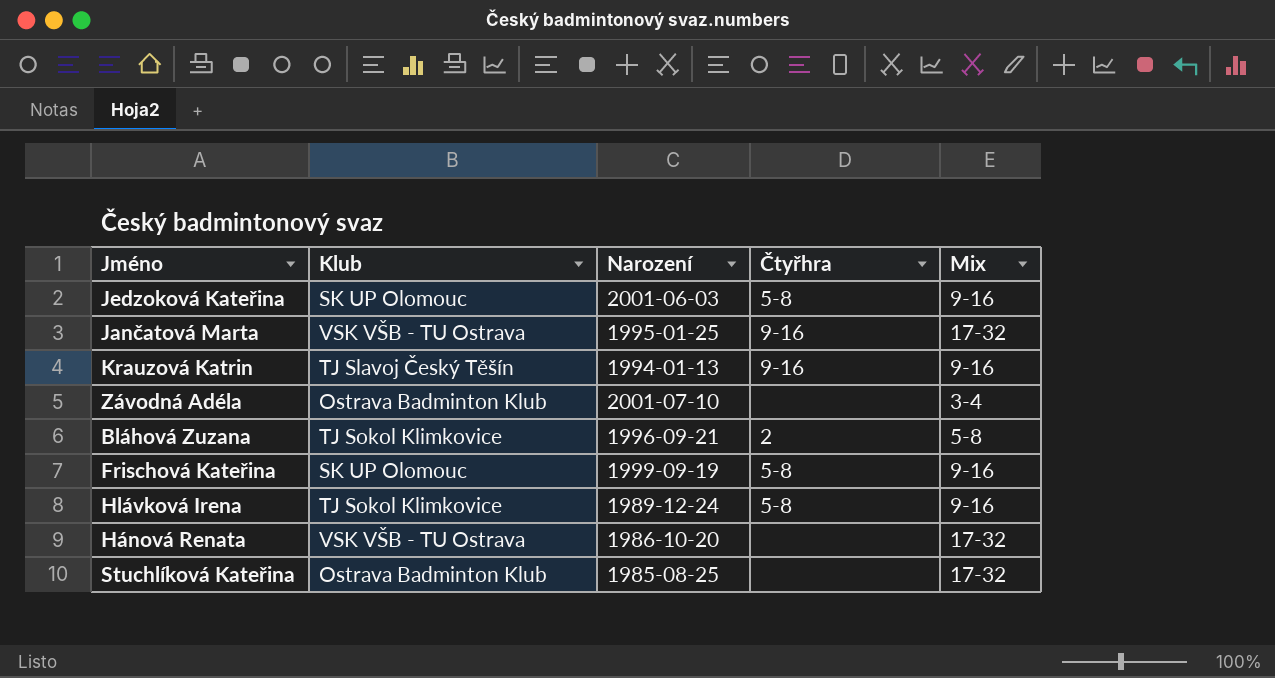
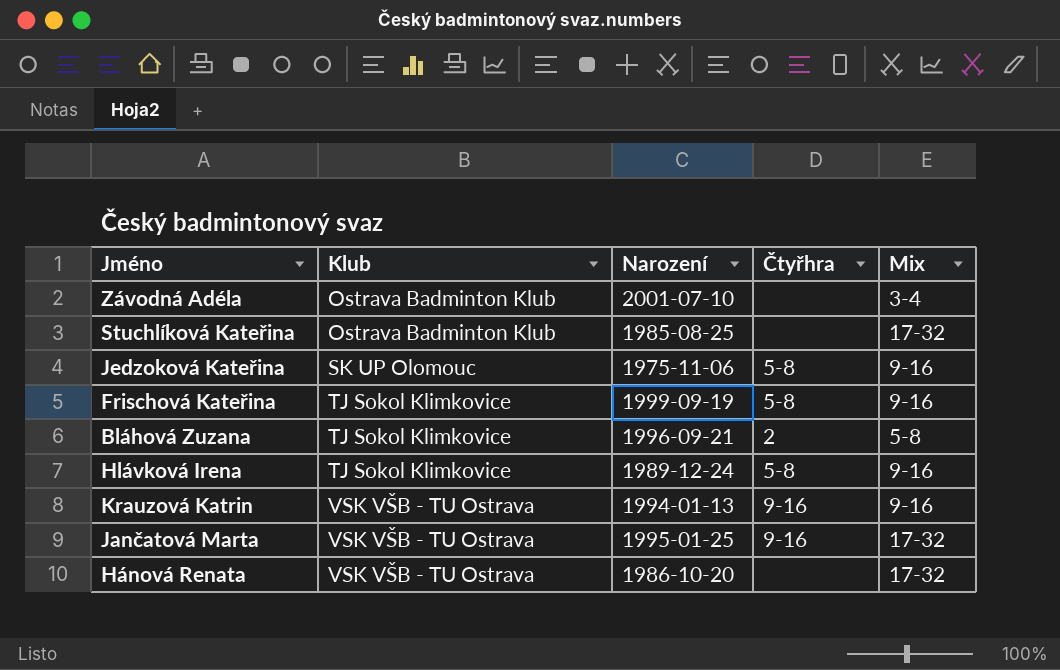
row order: none -> Klub ascending
Jedzoková Kateřina | Narození: 2001-06-03 -> 1975-11-06
Frischová Kateřina | Klub: SK UP Olomouc -> TJ Sokol Klimkovice
Krauzová Katrin | Klub: TJ Slavoj Český Těšín -> VSK VŠB - TU Ostrava

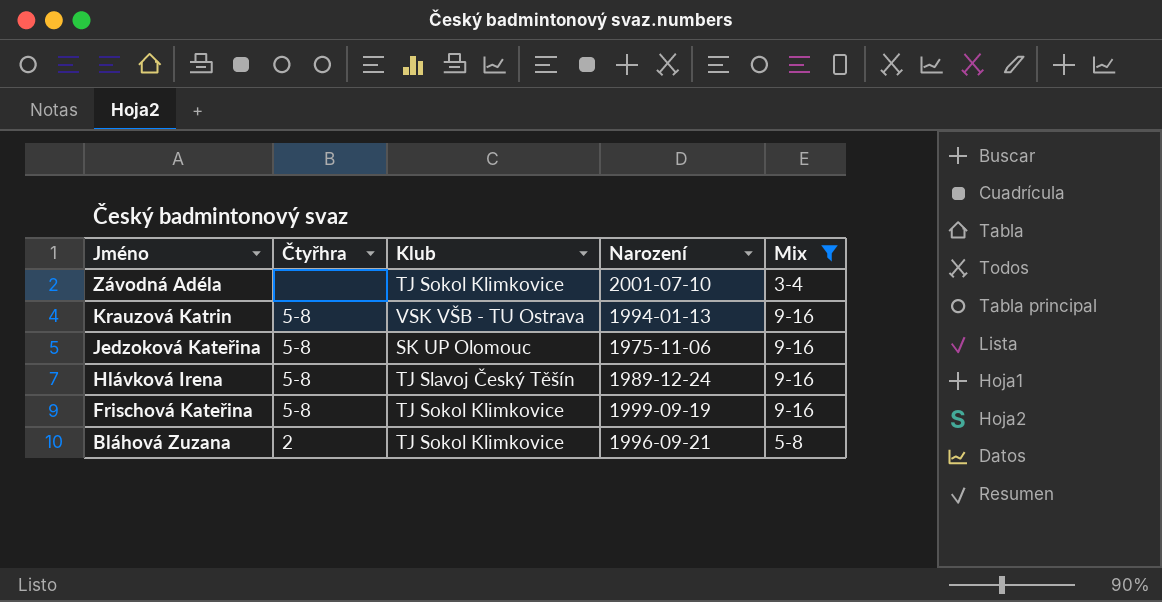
filter: none -> Mix != 17-32
row order: Klub ascending -> Jméno descending
column Čtyřhra | position: 4 -> 2
Závodná Adéla | Klub: Ostrava Badminton Klub -> TJ Sokol Klimkovice
Krauzová Katrin | Čtyřhra: 9-16 -> 5-8
Hlávková Irena | Klub: TJ Sokol Klimkovice -> TJ Slavoj Český Těšín

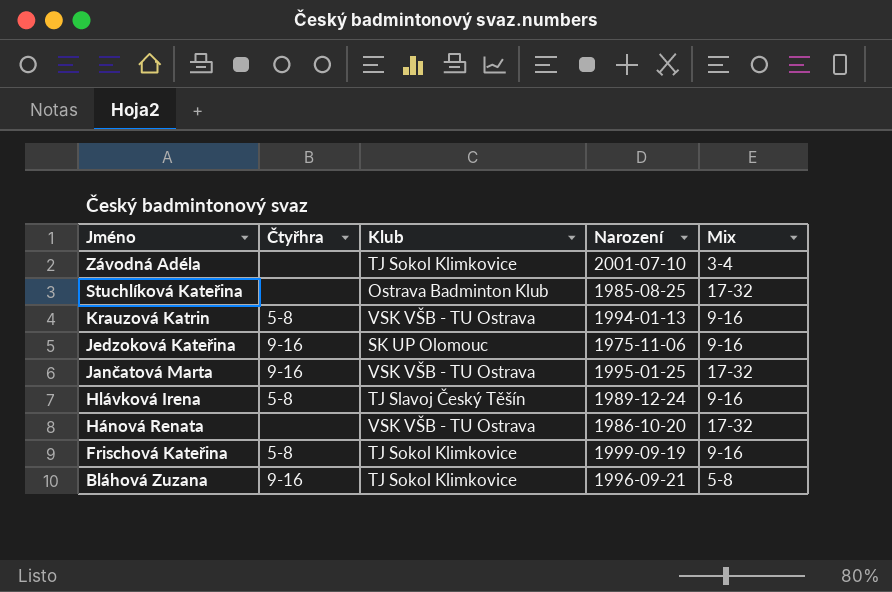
filter: Mix != 17-32 -> none
Jedzoková Kateřina | Čtyřhra: 5-8 -> 9-16
Bláhová Zuzana | Čtyřhra: 2 -> 9-16

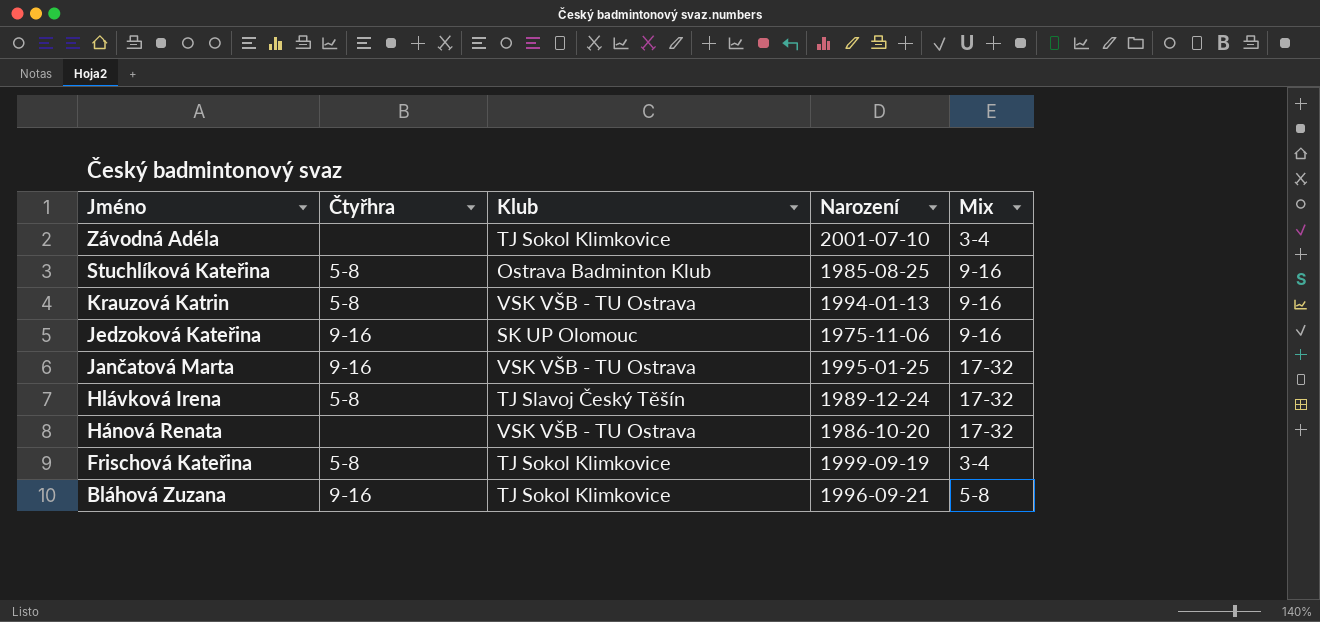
Stuchlíková Kateřina | Čtyřhra: none -> 5-8
Stuchlíková Kateřina | Mix: 17-32 -> 9-16
Hlávková Irena | Mix: 9-16 -> 17-32
Frischová Kateřina | Mix: 9-16 -> 3-4

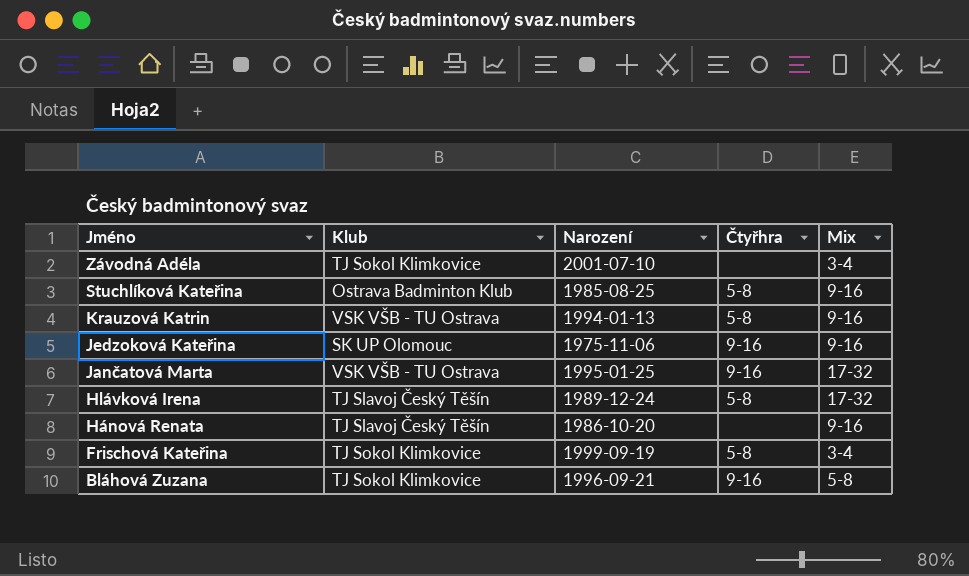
column Čtyřhra | position: 2 -> 4
Hánová Renata | Klub: VSK VŠB - TU Ostrava -> TJ Slavoj Český Těšín
Hánová Renata | Mix: 17-32 -> 9-16

